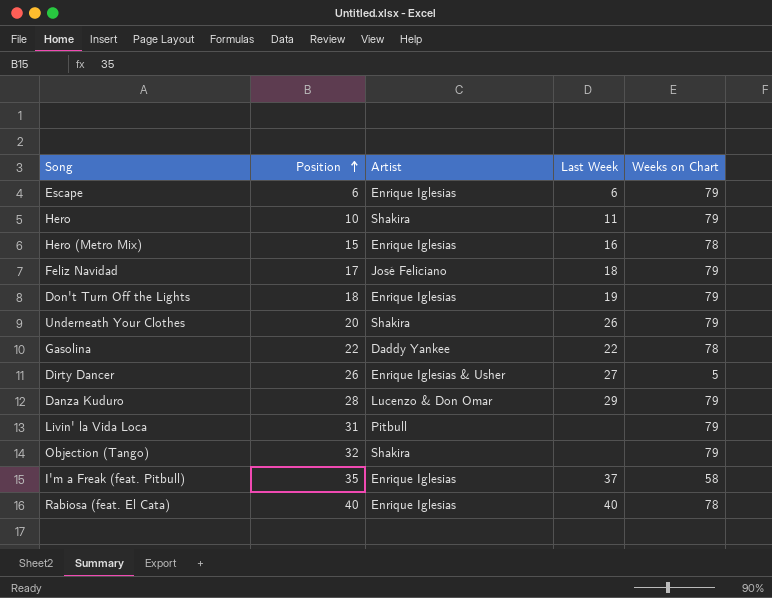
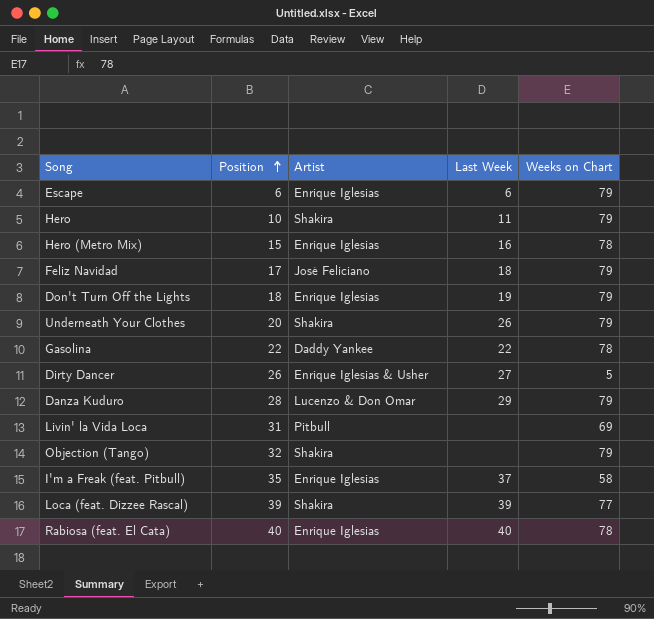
Livin' la Vida Loca | Weeks on Chart: 79 -> 69
row Loca (feat. Dizzee Rascal): none -> 39 | Shakira | 39 | 77

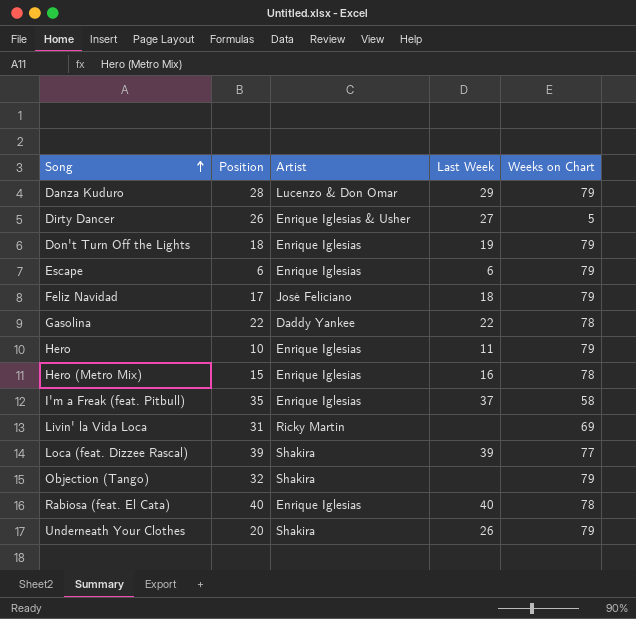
row order: Position ascending -> Song ascending
Hero | Artist: Shakira -> Enrique Iglesias
Livin' la Vida Loca | Artist: Pitbull -> Ricky Martin

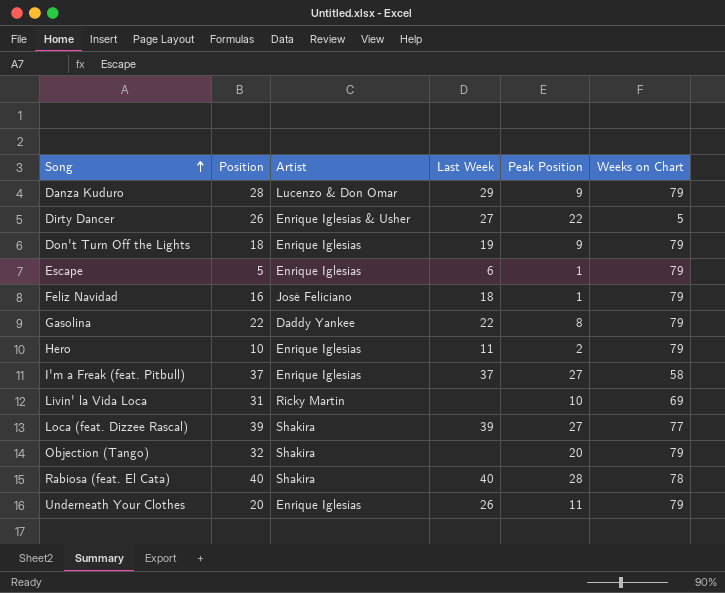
column Peak Position | position: none -> 5
row Hero (Metro Mix): 15 | Enrique Iglesias | 16 | 78 -> none
Escape | Position: 6 -> 5
Feliz Navidad | Position: 17 -> 16
Gasolina | Weeks on Chart: 78 -> 79
I'm a Freak (feat. Pitbull) | Position: 35 -> 37
Rabiosa (feat. El Cata) | Artist: Enrique Iglesias -> Shakira
Underneath Your Clothes | Artist: Shakira -> Enrique Iglesias

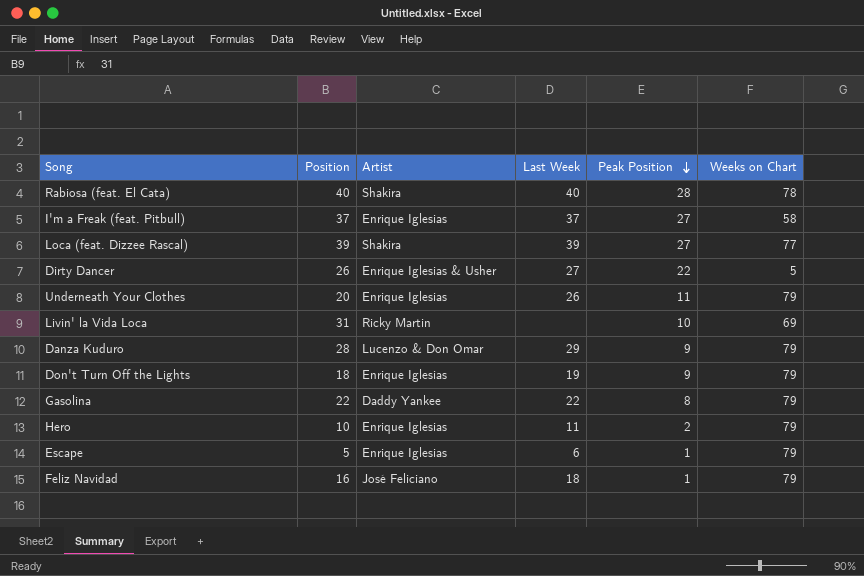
row order: Song ascending -> Peak Position descending
row Objection (Tango): 32 | Shakira | none | 20 | 79 -> none

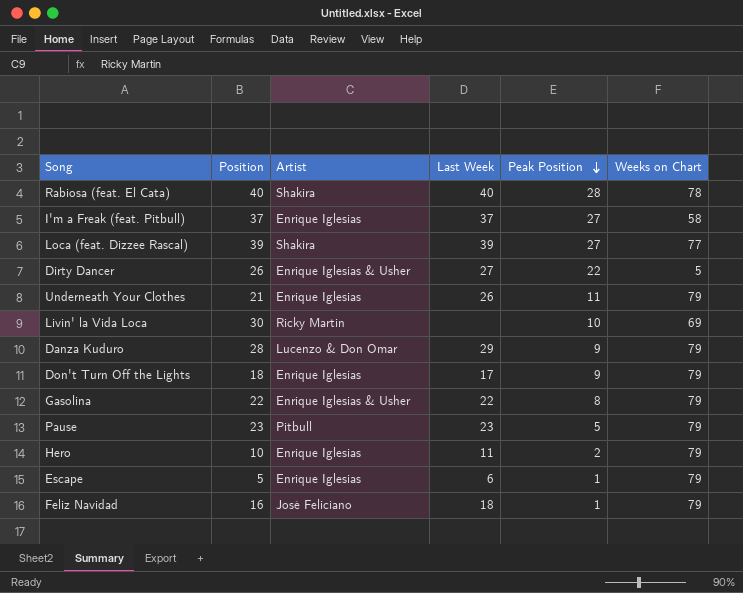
Underneath Your Clothes | Position: 20 -> 21
Livin' la Vida Loca | Position: 31 -> 30
Don't Turn Off the Lights | Last Week: 19 -> 17
Gasolina | Artist: Daddy Yankee -> Enrique Iglesias & Usher
row Pause: none -> 23 | Pitbull | 23 | 5 | 79

